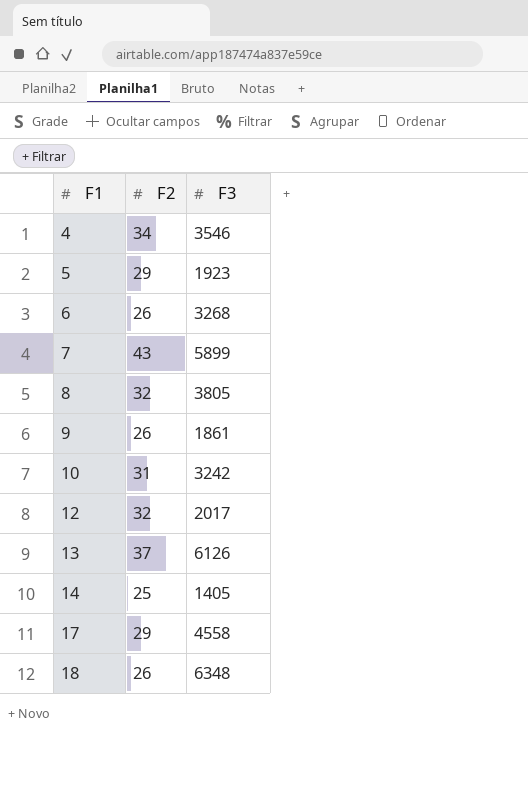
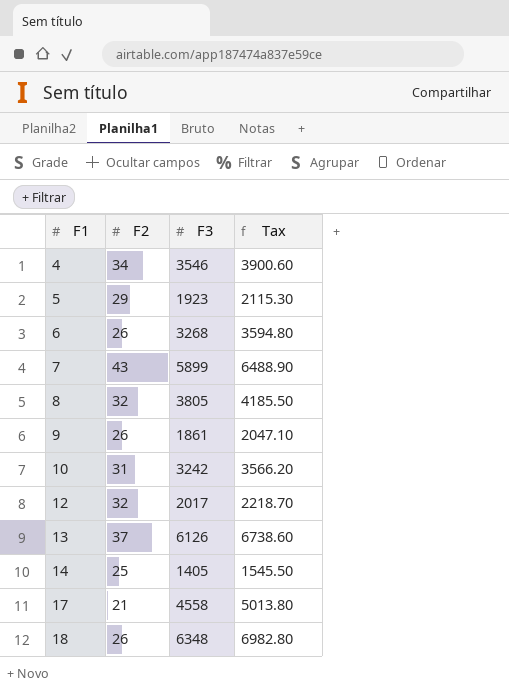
column Tax | formula: none -> [F3] * 1.1
17 | F2: 29 -> 21

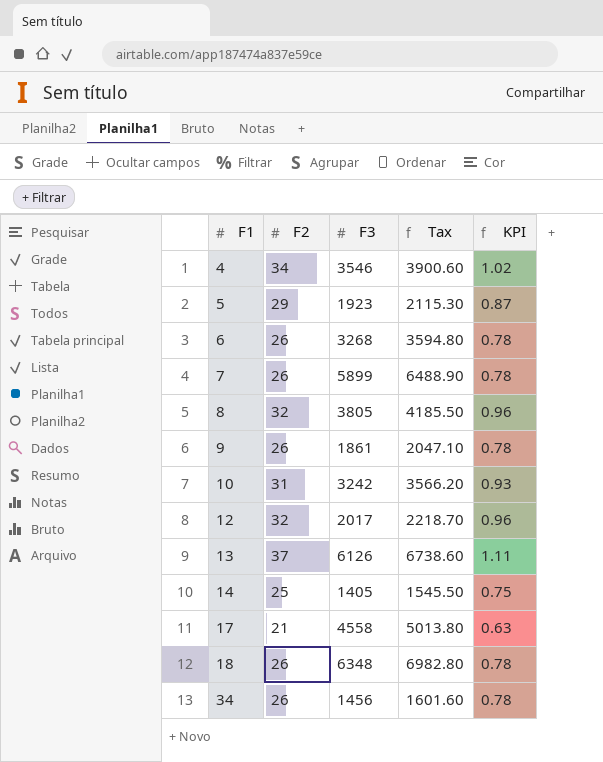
column KPI | formula: none -> [F2] * 0.03
7 | F2: 43 -> 26
row 34: none -> 26 | 1456 | 1601.60 | 0.78

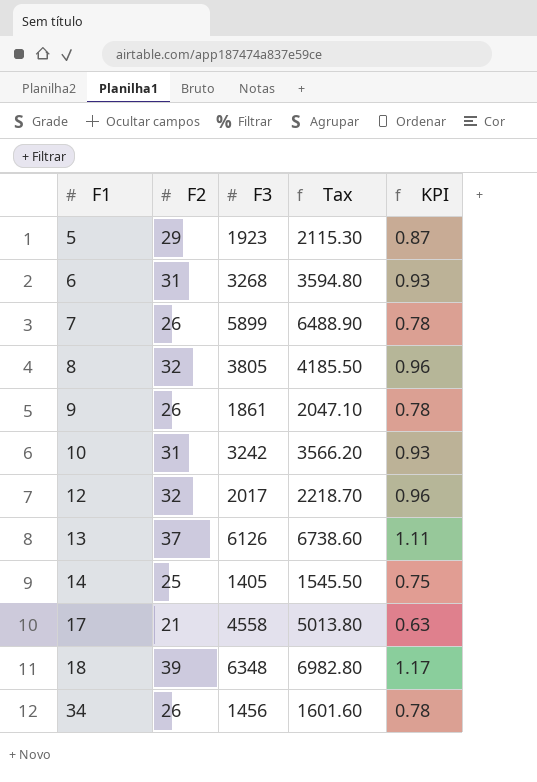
row 4: 34 | 3546 | 3900.60 | 1.02 -> none
6 | F2: 26 -> 31
6 | KPI: 0.78 -> 0.93
18 | F2: 26 -> 39
18 | KPI: 0.78 -> 1.17

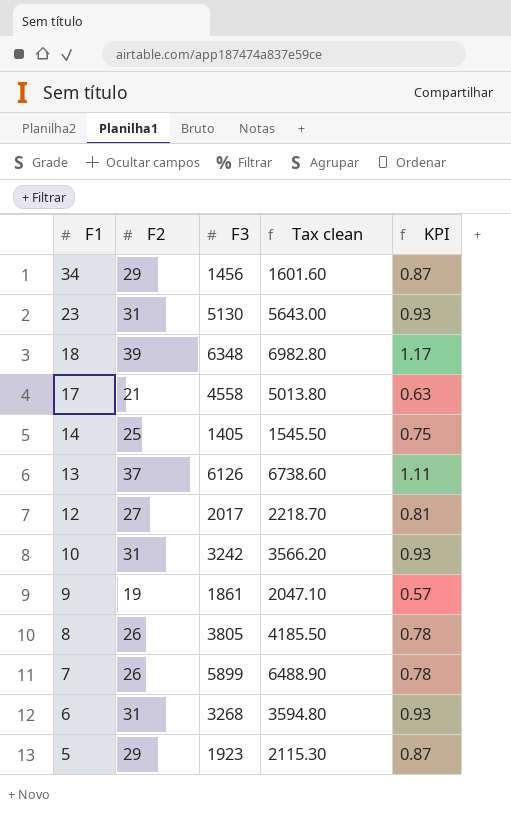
row order: F1 ascending -> F1 descending
column name: Tax -> Tax clean
34 | F2: 26 -> 29
34 | KPI: 0.78 -> 0.87
row 23: none -> 31 | 5130 | 5643.00 | 0.93
12 | F2: 32 -> 27
12 | KPI: 0.96 -> 0.81
9 | F2: 26 -> 19
9 | KPI: 0.78 -> 0.57
8 | F2: 32 -> 26
8 | KPI: 0.96 -> 0.78

